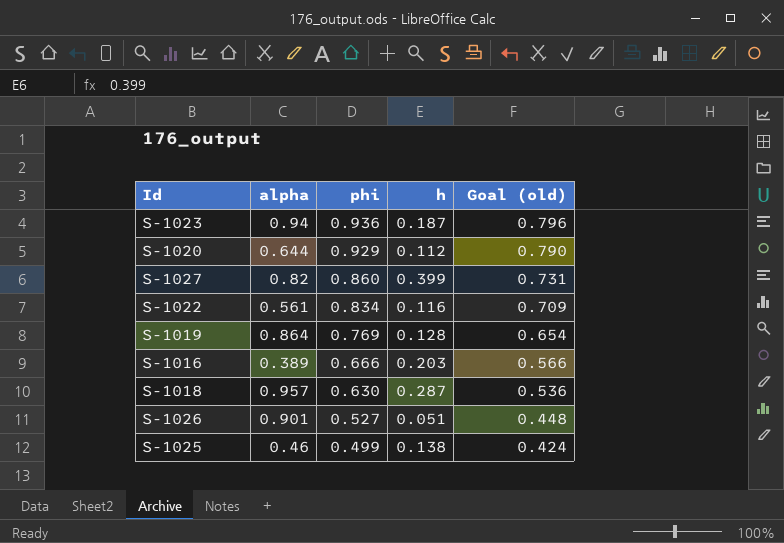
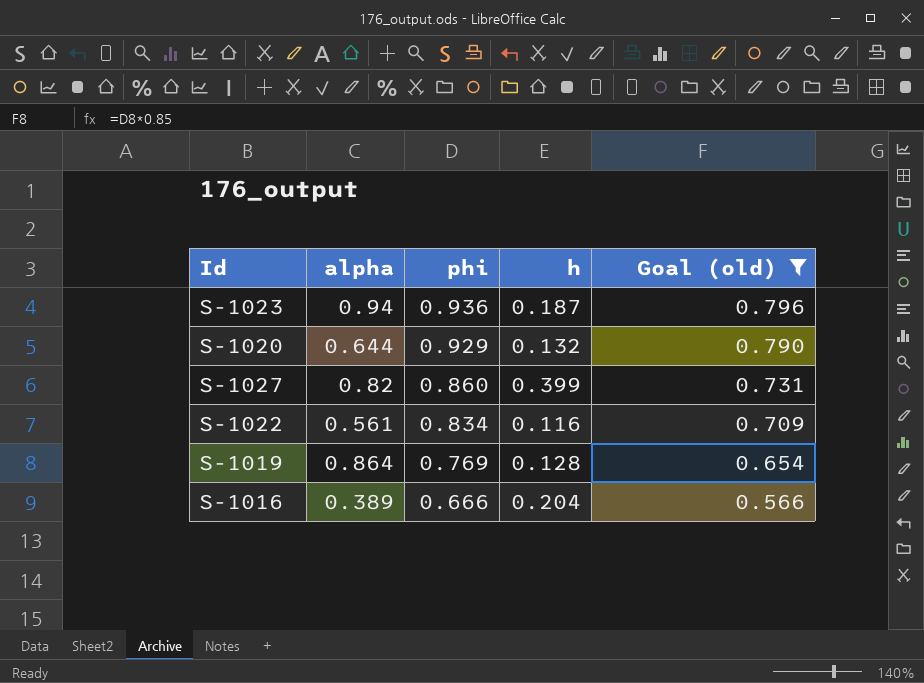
filter: none -> Goal (old) >= 0.566
S-1020 | h: 0.112 -> 0.132
S-1016 | h: 0.203 -> 0.204

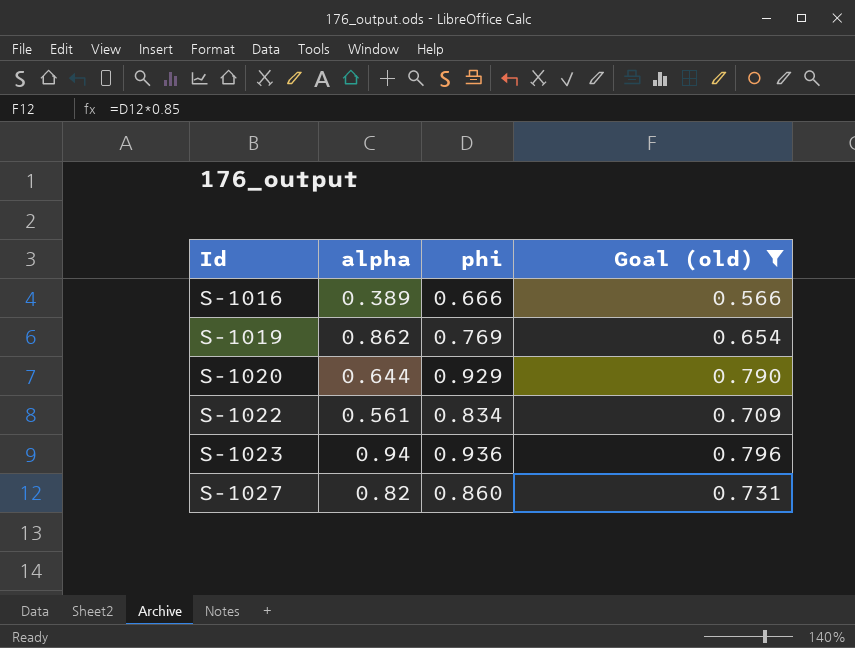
row order: phi descending -> Id ascending
column h | position: 4 -> none
S-1019 | alpha: 0.864 -> 0.862

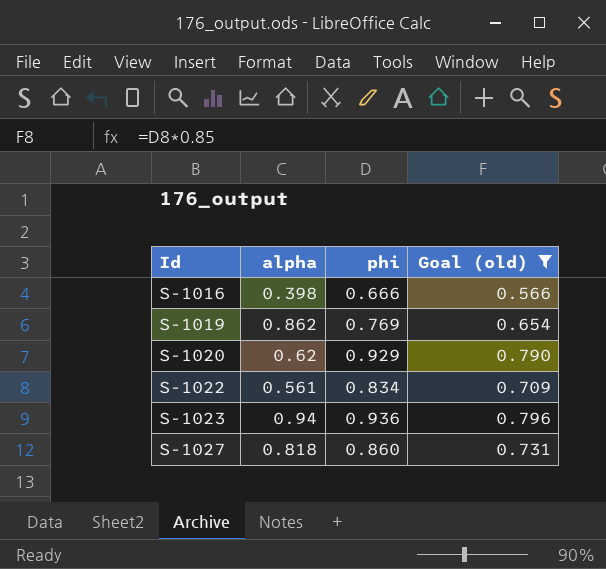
S-1016 | alpha: 0.389 -> 0.398
S-1020 | alpha: 0.644 -> 0.62
S-1027 | alpha: 0.82 -> 0.818

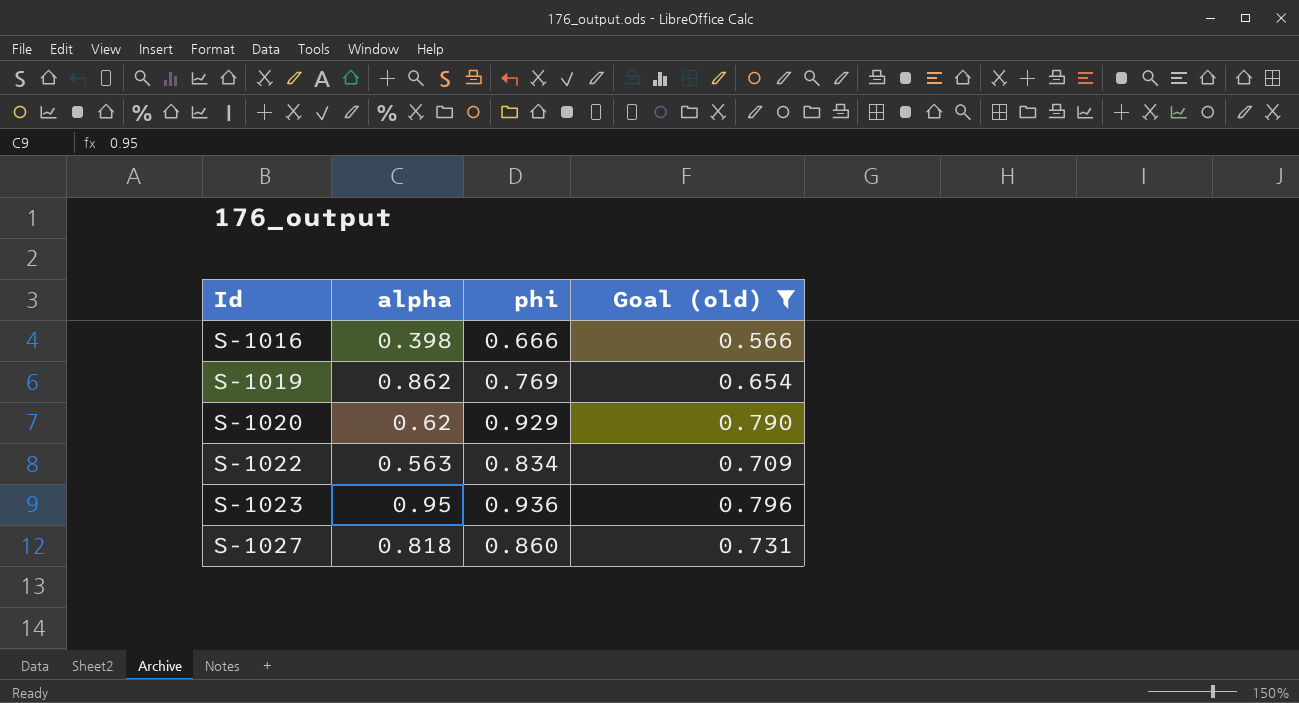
S-1022 | alpha: 0.561 -> 0.563
S-1023 | alpha: 0.94 -> 0.95

